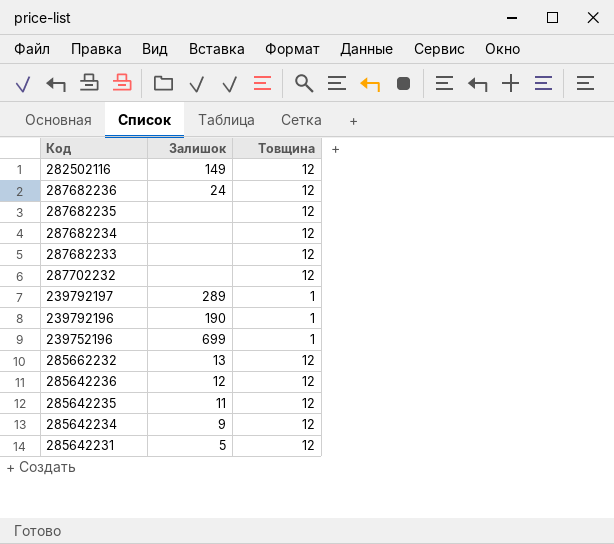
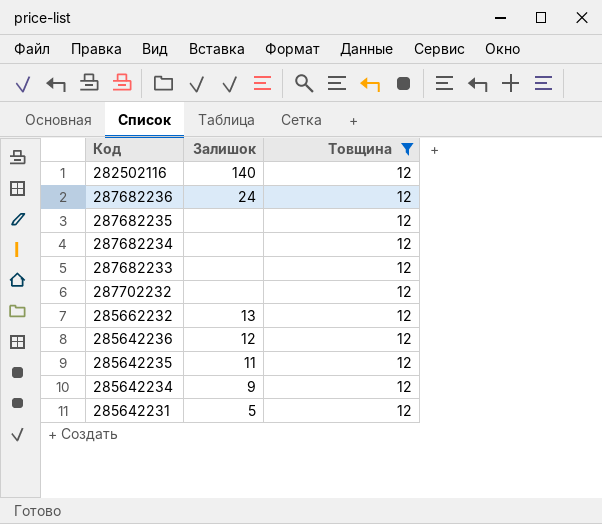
filter: none -> Товщина = 12
282502116 | Залишок: 149 -> 140

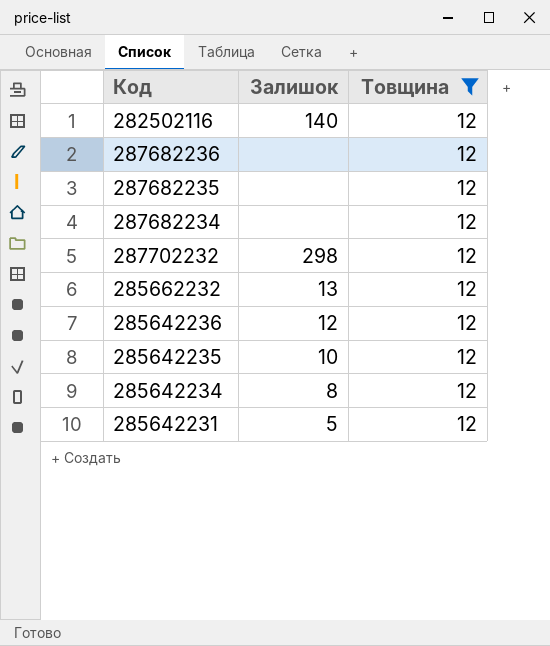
row 287682233: none | 12 -> none
287682236 | Залишок: 24 -> none
287702232 | Залишок: none -> 298
285642235 | Залишок: 11 -> 10
285642234 | Залишок: 9 -> 8

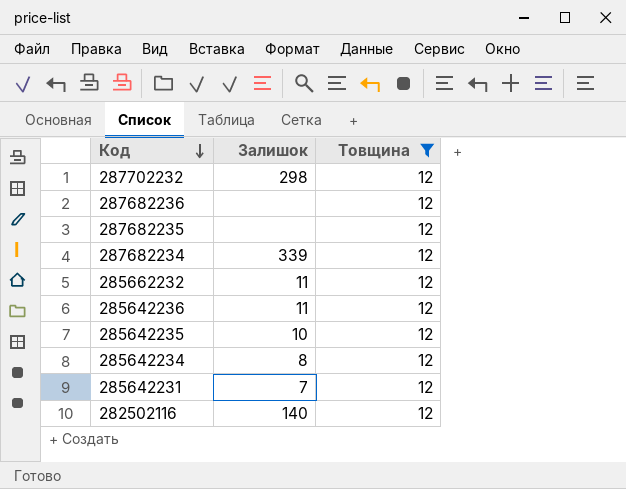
row order: none -> Код descending
287682234 | Залишок: none -> 339
285662232 | Залишок: 13 -> 11
285642236 | Залишок: 12 -> 11
285642231 | Залишок: 5 -> 7

